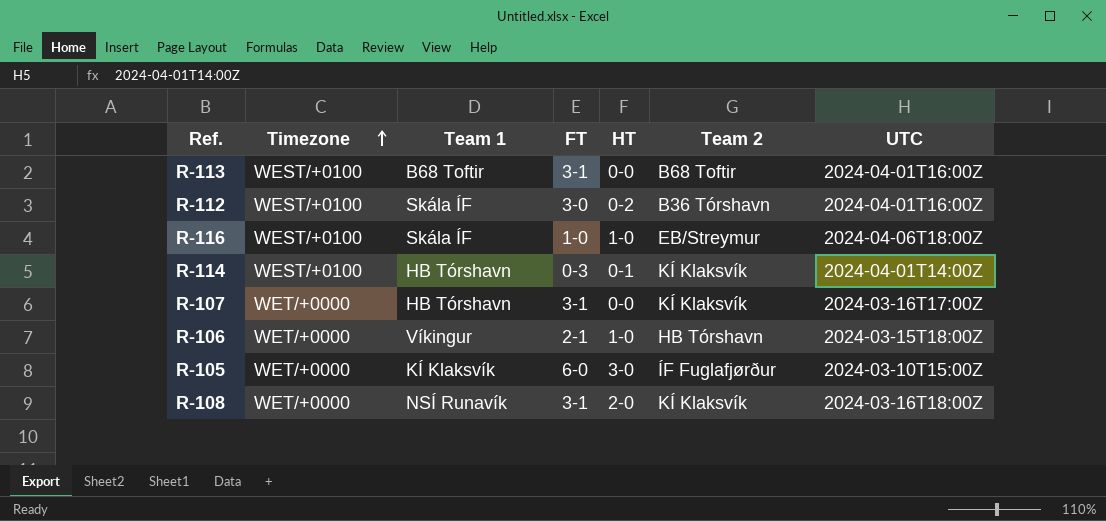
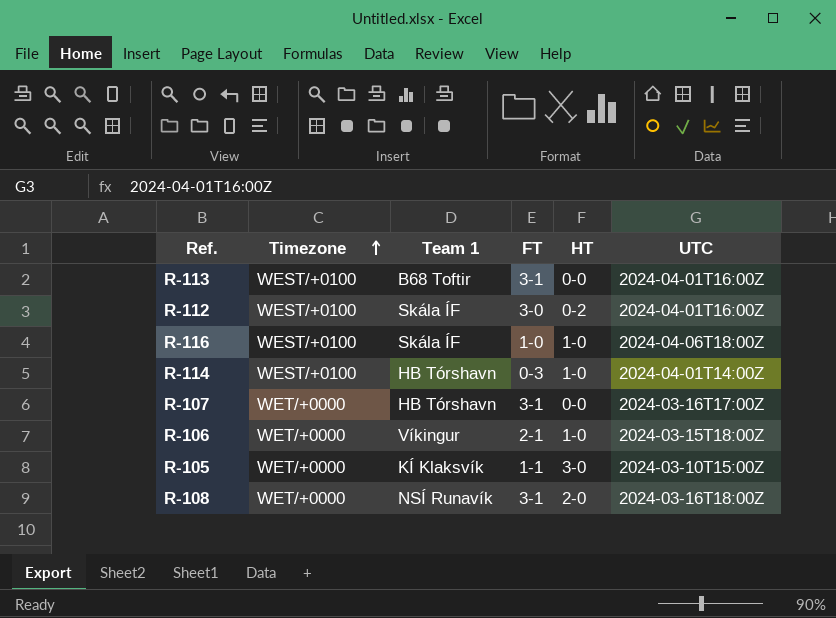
column Team 2 | position: 6 -> none
R-114 | HT: 0-1 -> 1-0
R-105 | FT: 6-0 -> 1-1

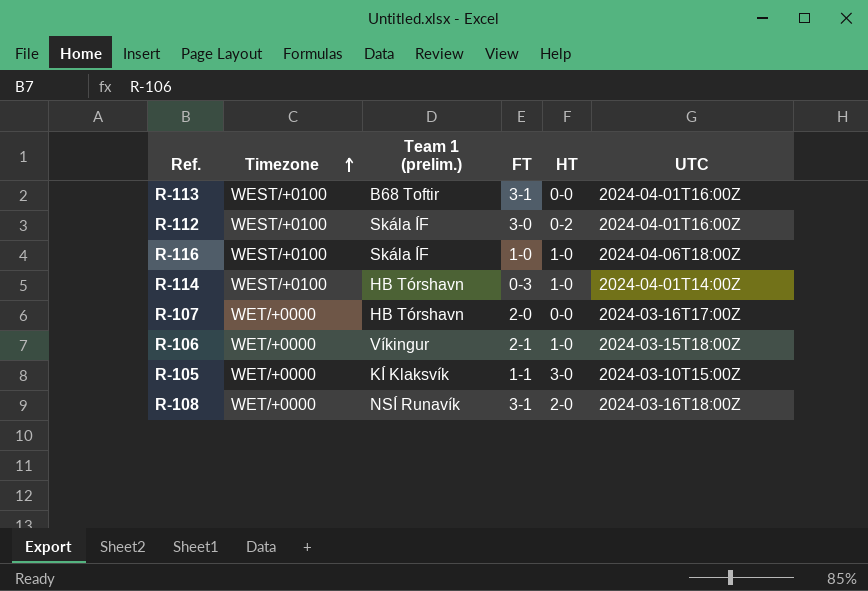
column name: Team 1 -> Team 1 (prelim.)
R-107 | FT: 3-1 -> 2-0

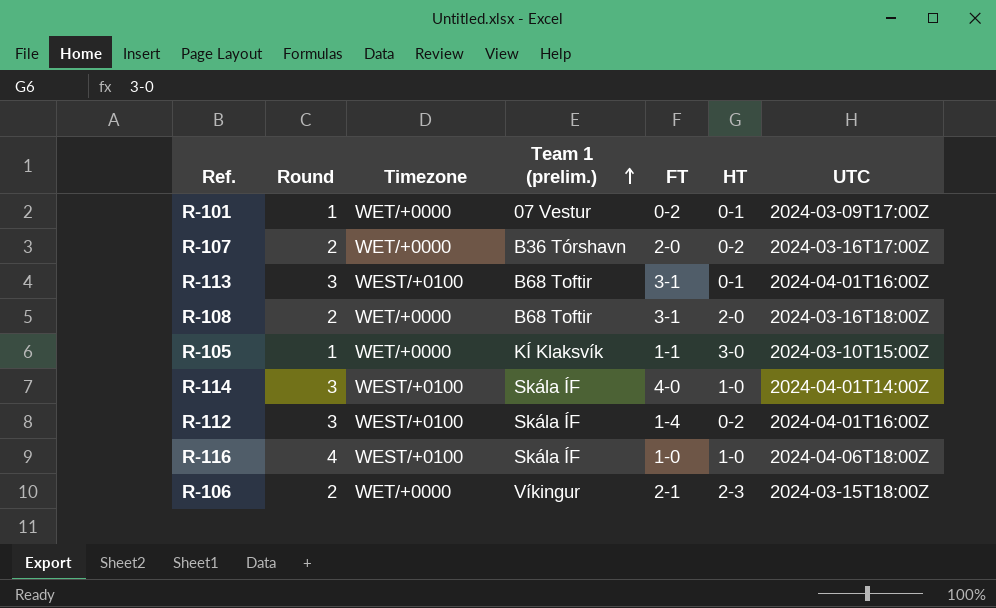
row order: Timezone ascending -> Team 1 (prelim.) ascending
column Round | position: none -> 2
row R-101: none -> 1 | WET/+0000 | 07 Vestur | 0-2 | 0-1 | 2024-03-09T17:00Z
R-107 | Team 1 (prelim.): HB Tórshavn -> B36 Tórshavn
R-107 | HT: 0-0 -> 0-2
R-113 | HT: 0-0 -> 0-1
R-108 | Team 1 (prelim.): NSÍ Runavík -> B68 Toftir
R-114 | Team 1 (prelim.): HB Tórshavn -> Skála ÍF
R-114 | FT: 0-3 -> 4-0
R-112 | FT: 3-0 -> 1-4
R-106 | HT: 1-0 -> 2-3

